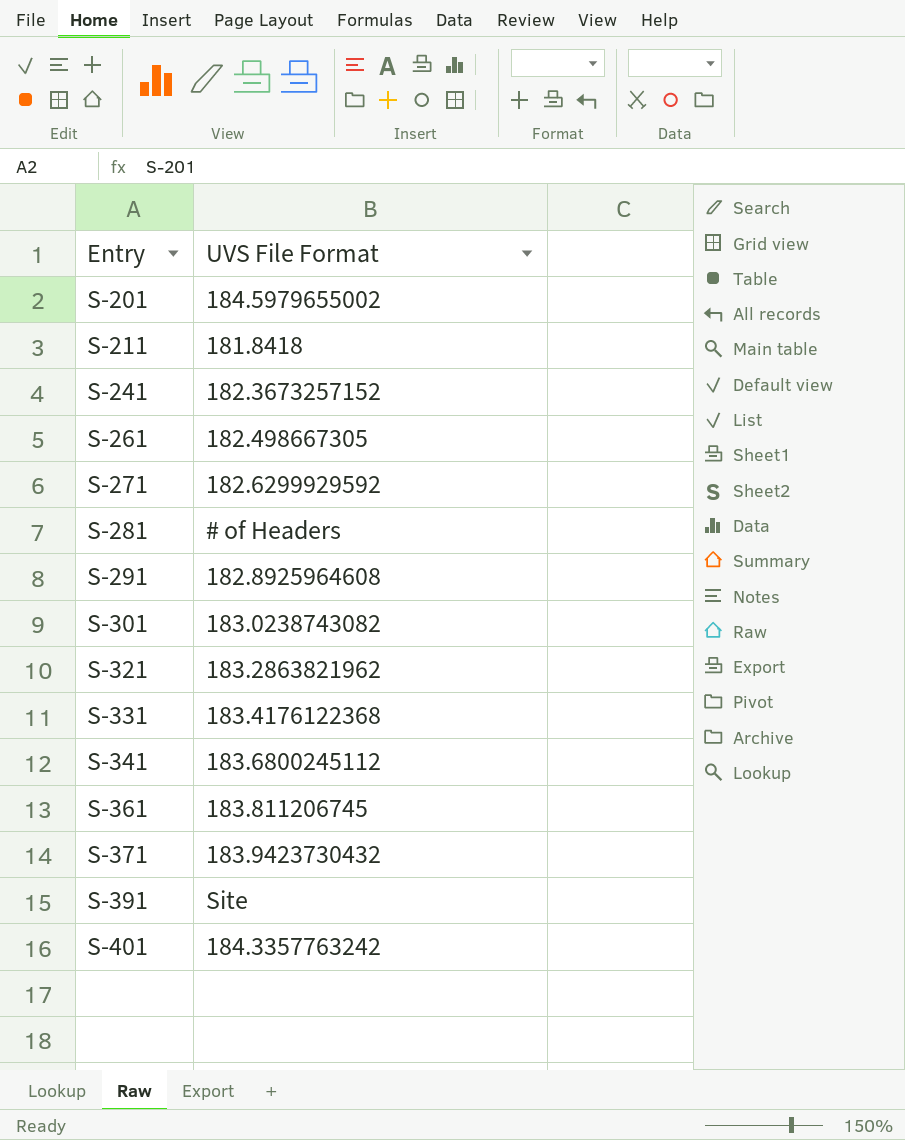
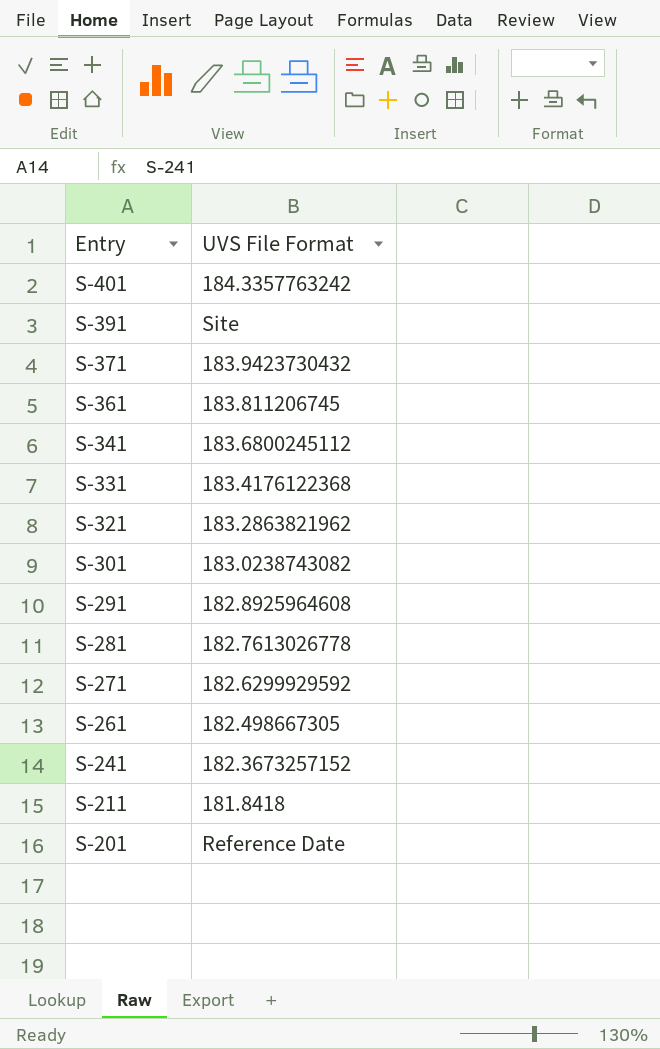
row order: Entry ascending -> Entry descending
S-281 | UVS File Format: # of Headers -> 182.7613026778
S-201 | UVS File Format: 184.5979655002 -> Reference Date

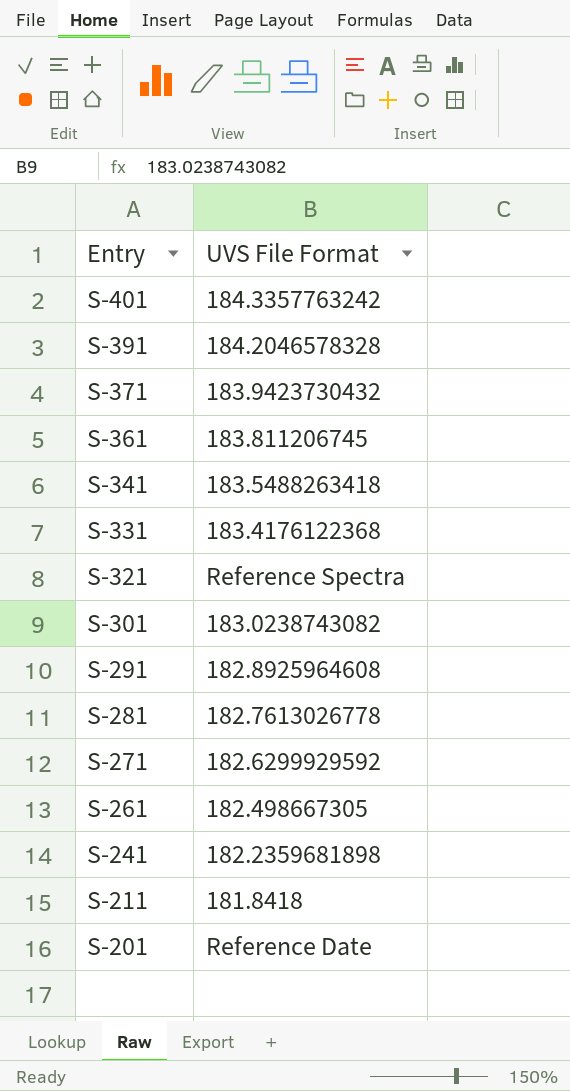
S-391 | UVS File Format: Site -> 184.2046578328
S-341 | UVS File Format: 183.6800245112 -> 183.5488263418
S-321 | UVS File Format: 183.2863821962 -> Reference Spectra
S-241 | UVS File Format: 182.3673257152 -> 182.2359681898

